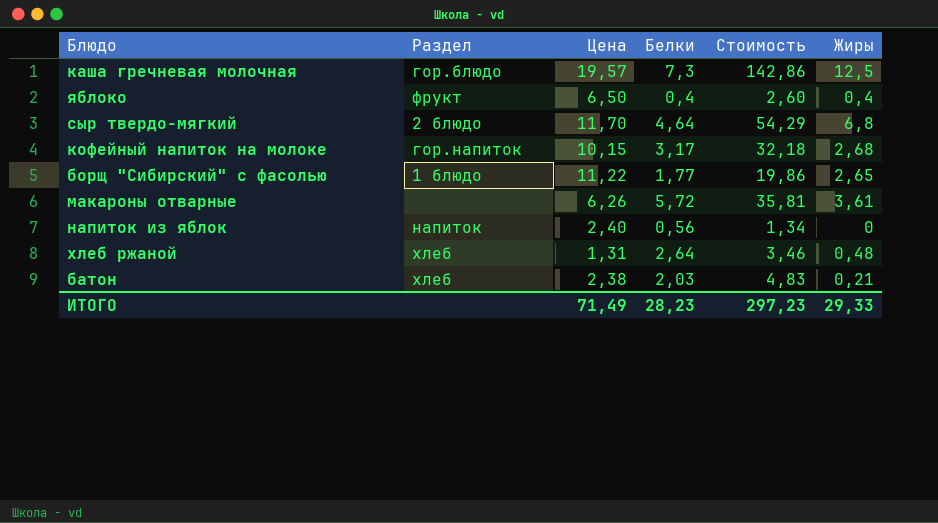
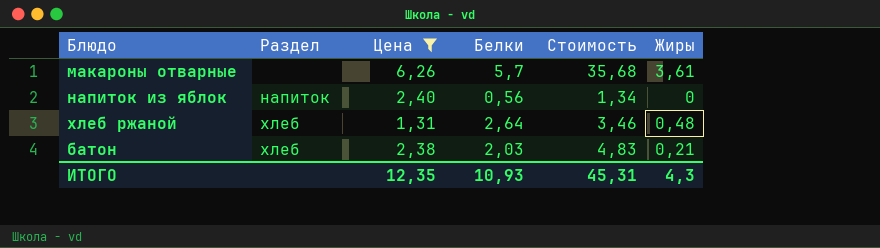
filter: none -> Цена <= 6,26
макароны отварные | Белки: 5,72 -> 5,7
макароны отварные | Стоимость: 35,81 -> 35,68
ИТОГО | Цена: 71,49 -> 12,35
ИТОГО | Белки: 28,23 -> 10,93
ИТОГО | Стоимость: 297,23 -> 45,31
ИТОГО | Жиры: 29,33 -> 4,3

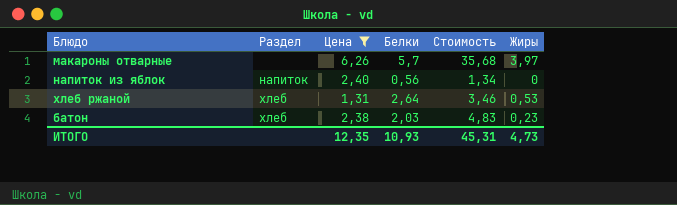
макароны отварные | Жиры: 3,61 -> 3,97
хлеб ржаной | Жиры: 0,48 -> 0,53
батон | Жиры: 0,21 -> 0,23
ИТОГО | Жиры: 4,3 -> 4,73

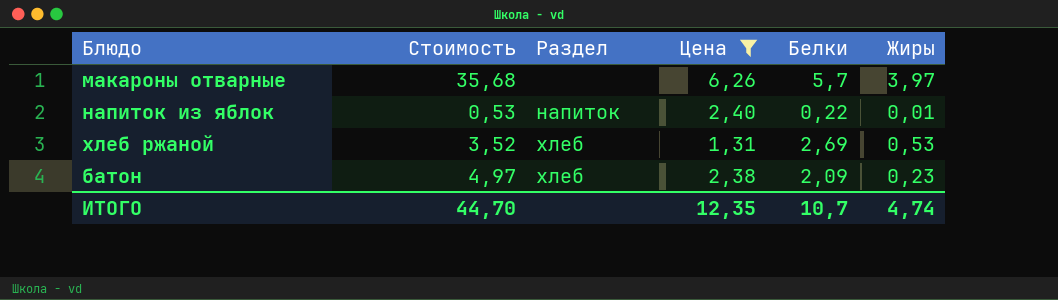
column Стоимость | position: 5 -> 2
напиток из яблок | Стоимость: 1,34 -> 0,53
напиток из яблок | Белки: 0,56 -> 0,22
напиток из яблок | Жиры: 0 -> 0,01
хлеб ржаной | Стоимость: 3,46 -> 3,52
хлеб ржаной | Белки: 2,64 -> 2,69
батон | Стоимость: 4,83 -> 4,97
батон | Белки: 2,03 -> 2,09
ИТОГО | Стоимость: 45,31 -> 44,70
ИТОГО | Белки: 10,93 -> 10,7
ИТОГО | Жиры: 4,73 -> 4,74

